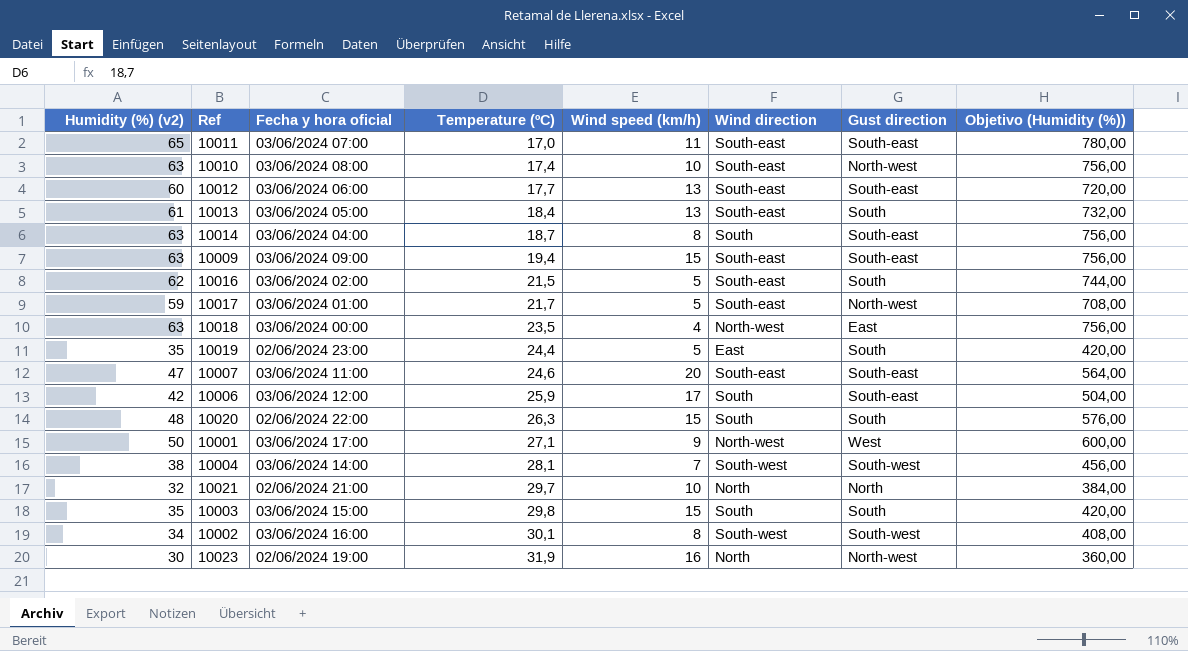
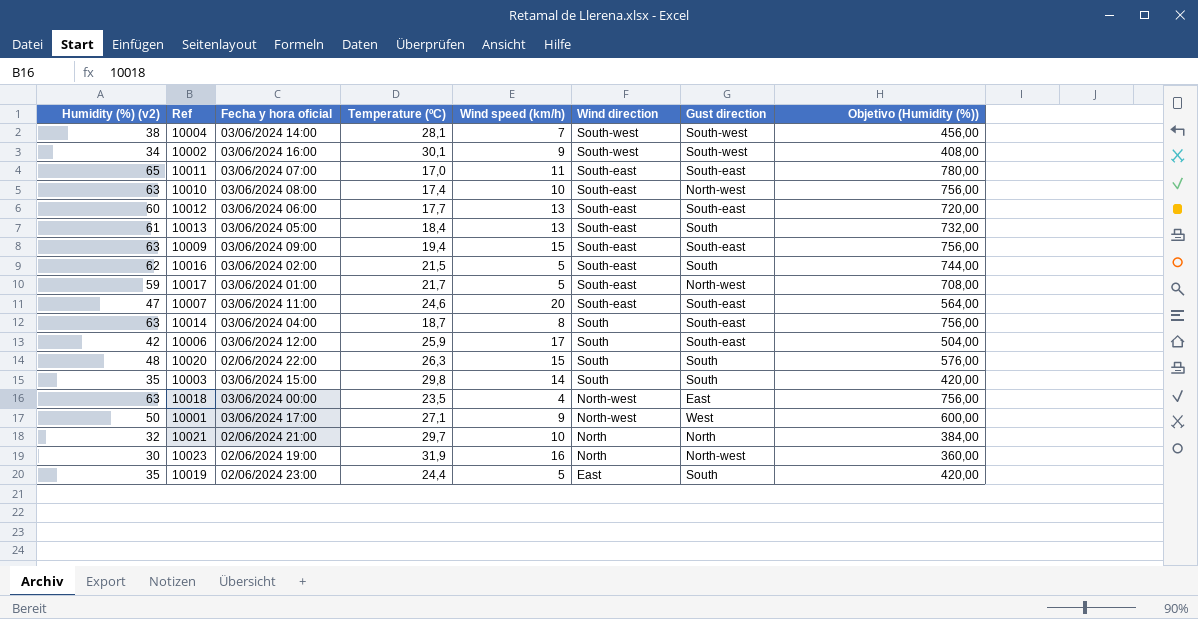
row order: Temperature (ºC) ascending -> Wind direction descending
10002 | Wind speed (km/h): 8 -> 9
10003 | Wind speed (km/h): 15 -> 14

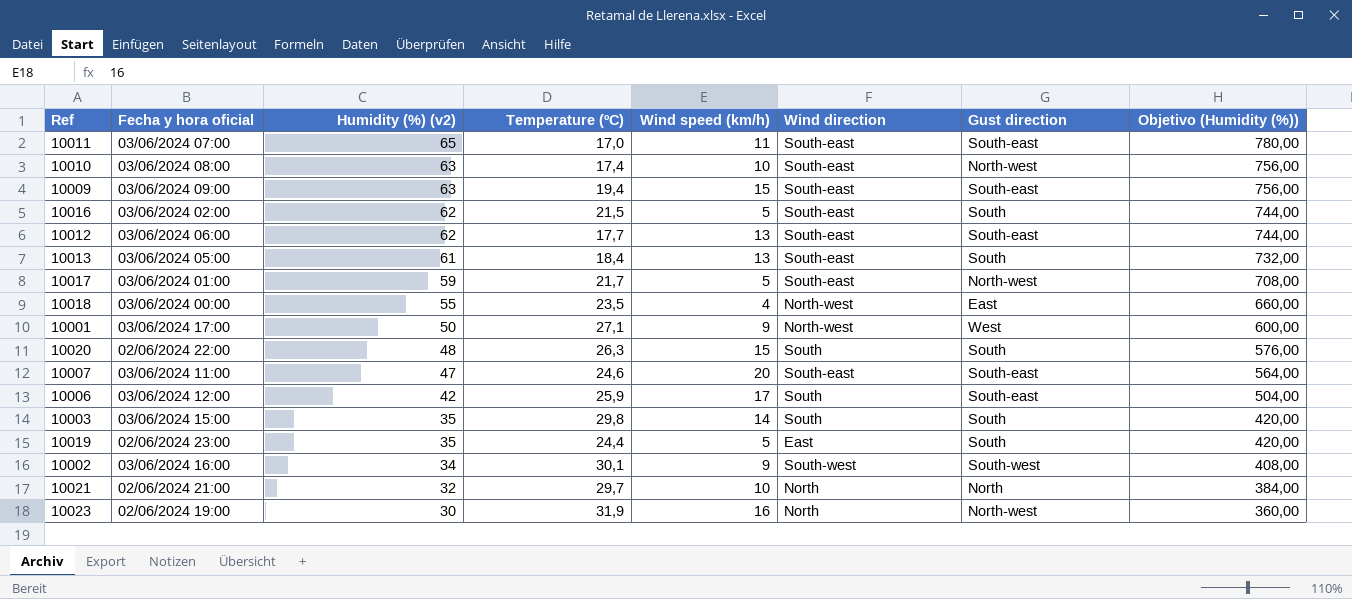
row order: Wind direction descending -> Humidity (%) (v2) descending
column Humidity (%) (v2) | position: 1 -> 3
row 10004: 38 | 03/06/2024 14:00 | 28,1 | 7 | South-west | South-west | 456,00 -> none
row 10014: 63 | 03/06/2024 04:00 | 18,7 | 8 | South | South-east | 756,00 -> none
10012 | Humidity (%) (v2): 60 -> 62
10012 | Objetivo (Humidity (%)): 720,00 -> 744,00
10018 | Humidity (%) (v2): 63 -> 55
10018 | Objetivo (Humidity (%)): 756,00 -> 660,00

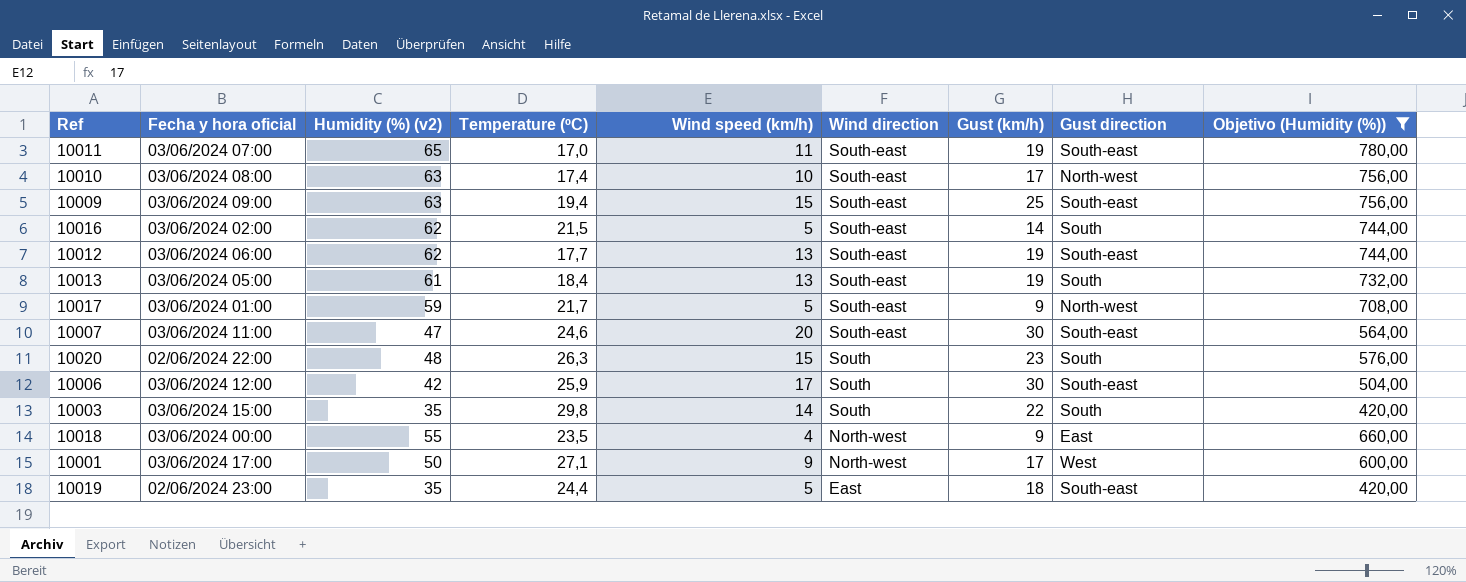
filter: none -> Objetivo (Humidity (%)) >= 420,00
row order: Humidity (%) (v2) descending -> Wind direction descending
column Gust (km/h) | position: none -> 7
10019 | Gust direction: South -> South-east

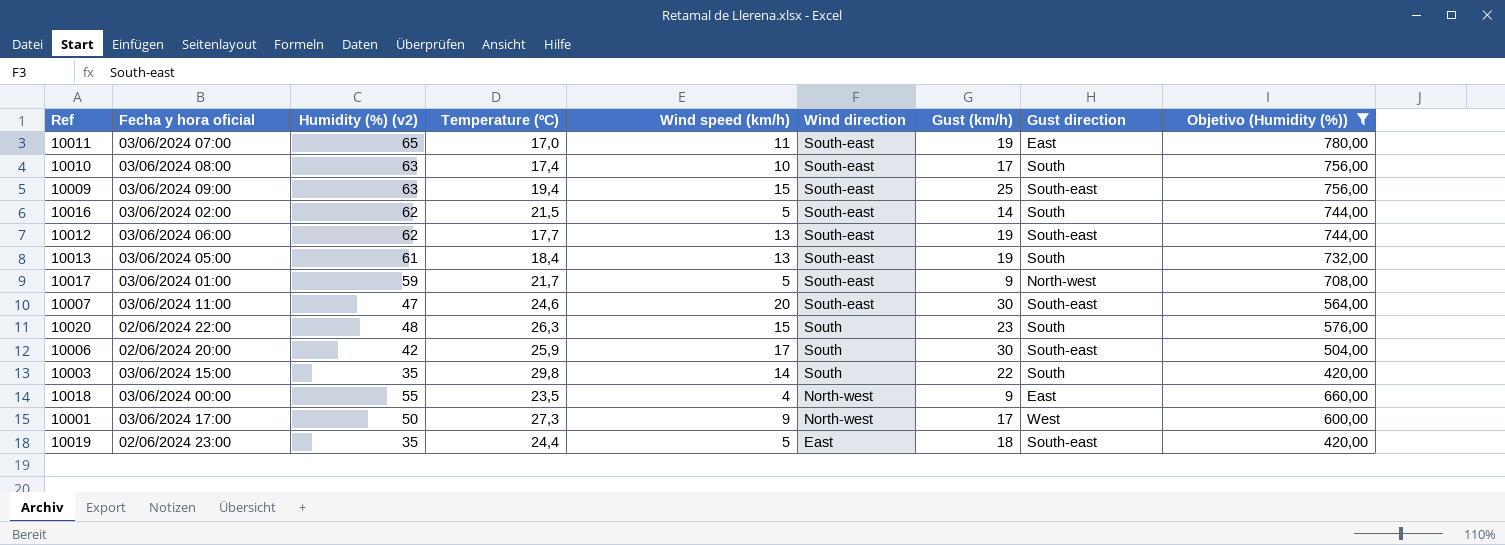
10011 | Gust direction: South-east -> East
10010 | Gust direction: North-west -> South
10006 | Fecha y hora oficial: 03/06/2024 12:00 -> 02/06/2024 20:00
10001 | Temperature (ºC): 27,1 -> 27,3

